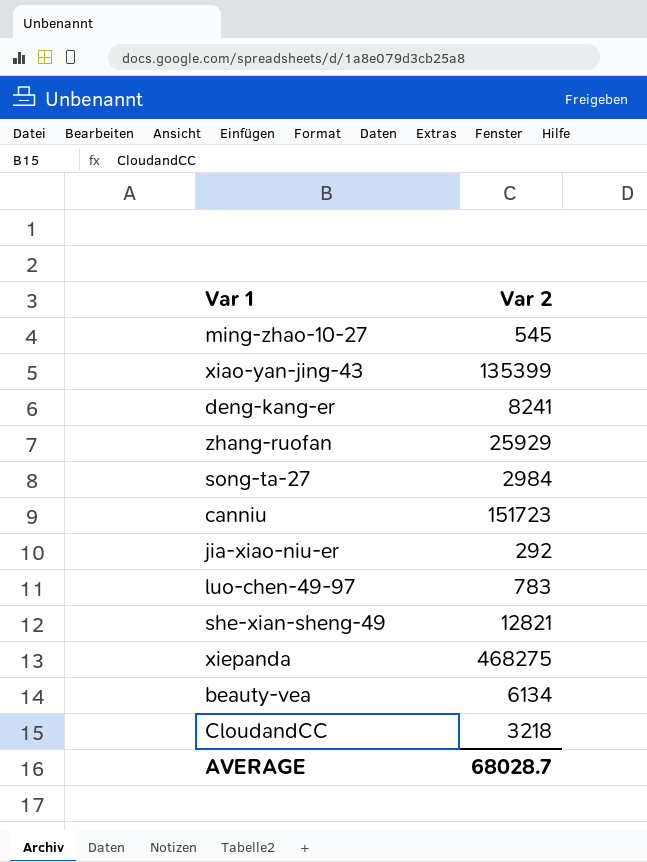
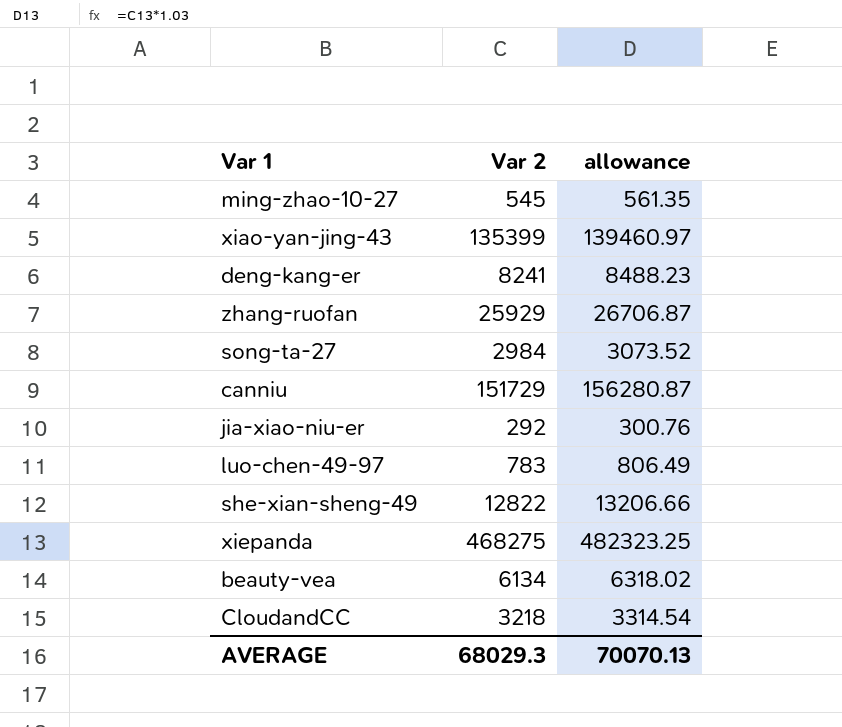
column allowance | formula: none -> [Var 2] * 1.03
canniu | Var 2: 151723 -> 151729
she-xian-sheng-49 | Var 2: 12821 -> 12822
AVERAGE | Var 2: 68028.7 -> 68029.3

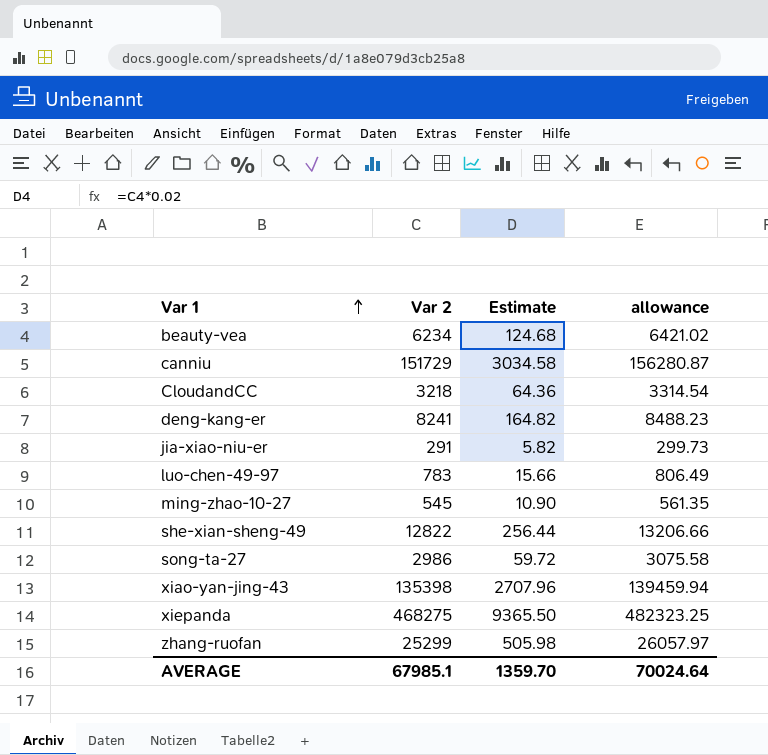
row order: none -> Var 1 ascending
column Estimate | formula: none -> [Var 2] * 0.02
beauty-vea | Var 2: 6134 -> 6234
beauty-vea | allowance: 6318.02 -> 6421.02
jia-xiao-niu-er | Var 2: 292 -> 291
jia-xiao-niu-er | allowance: 300.76 -> 299.73
song-ta-27 | Var 2: 2984 -> 2986
song-ta-27 | allowance: 3073.52 -> 3075.58
xiao-yan-jing-43 | Var 2: 135399 -> 135398
xiao-yan-jing-43 | allowance: 139460.97 -> 139459.94
zhang-ruofan | Var 2: 25929 -> 25299
zhang-ruofan | allowance: 26706.87 -> 26057.97
AVERAGE | Var 2: 68029.3 -> 67985.1
AVERAGE | allowance: 70070.13 -> 70024.64

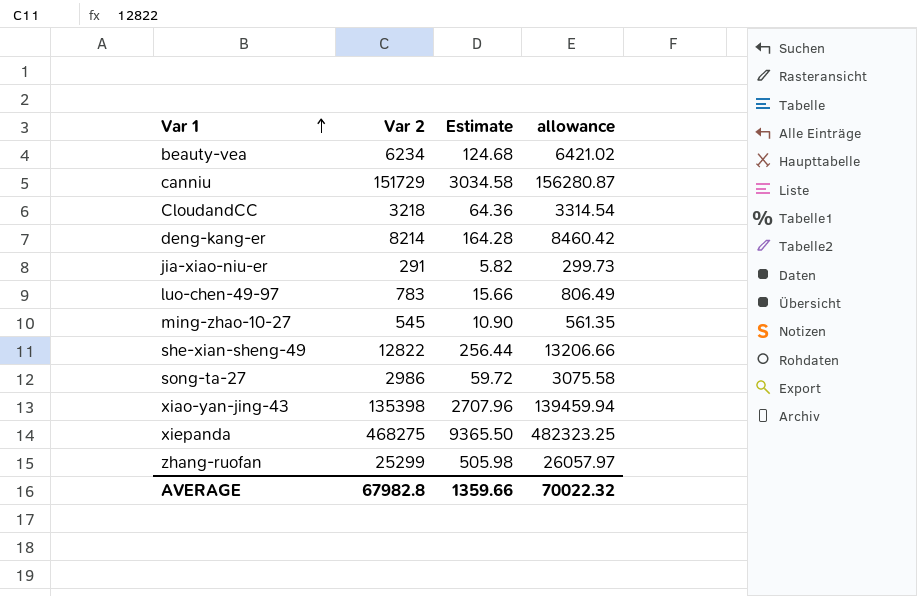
deng-kang-er | Var 2: 8241 -> 8214
deng-kang-er | Estimate: 164.82 -> 164.28
deng-kang-er | allowance: 8488.23 -> 8460.42
AVERAGE | Var 2: 67985.1 -> 67982.8
AVERAGE | Estimate: 1359.70 -> 1359.66
AVERAGE | allowance: 70024.64 -> 70022.32

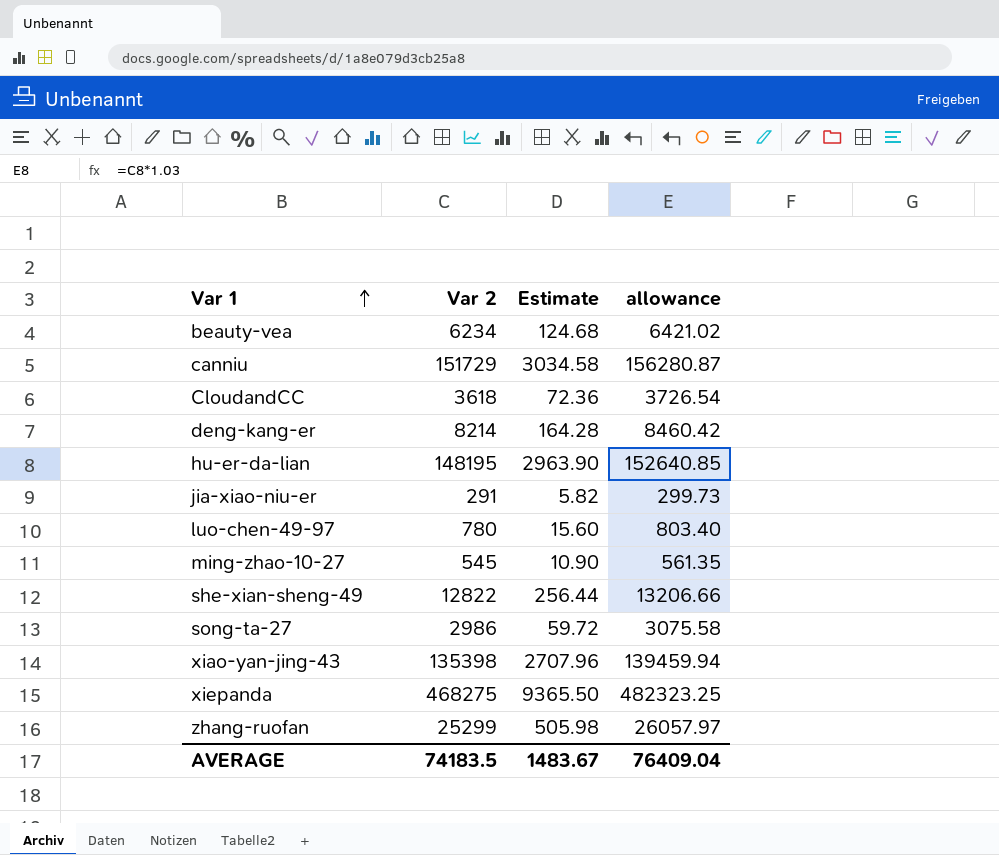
CloudandCC | Var 2: 3218 -> 3618
CloudandCC | Estimate: 64.36 -> 72.36
CloudandCC | allowance: 3314.54 -> 3726.54
row hu-er-da-lian: none -> 148195 | 2963.90 | 152640.85
luo-chen-49-97 | Var 2: 783 -> 780
luo-chen-49-97 | Estimate: 15.66 -> 15.60
luo-chen-49-97 | allowance: 806.49 -> 803.40
AVERAGE | Var 2: 67982.8 -> 74183.5
AVERAGE | Estimate: 1359.66 -> 1483.67
AVERAGE | allowance: 70022.32 -> 76409.04

